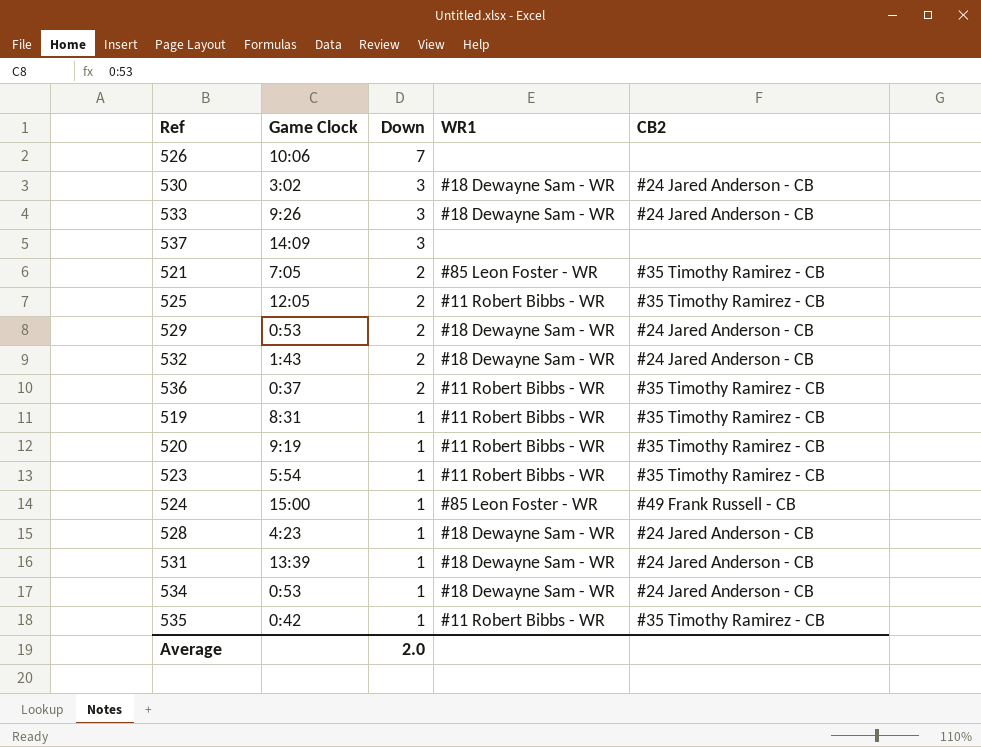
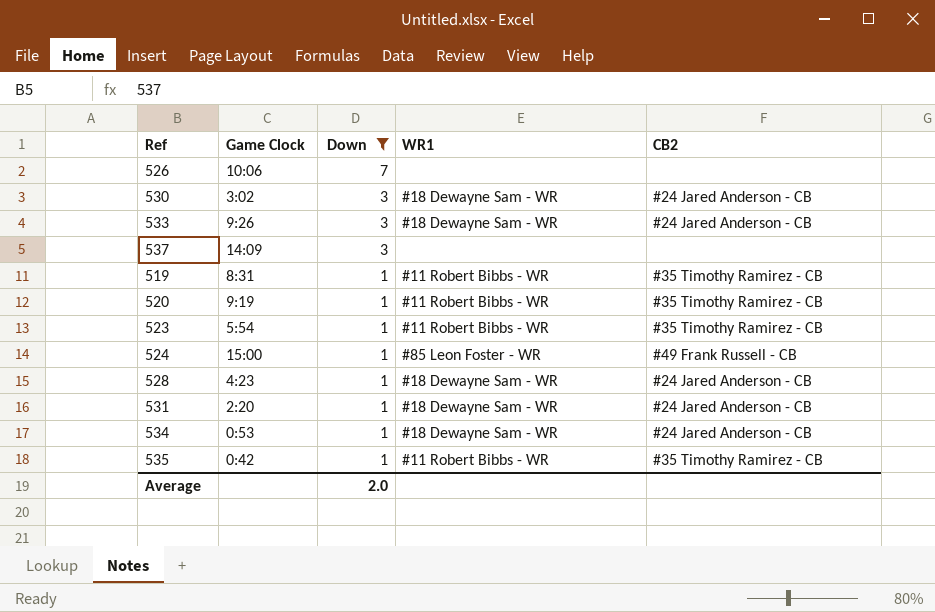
filter: none -> Down != 2
531 | Game Clock: 13:39 -> 2:20

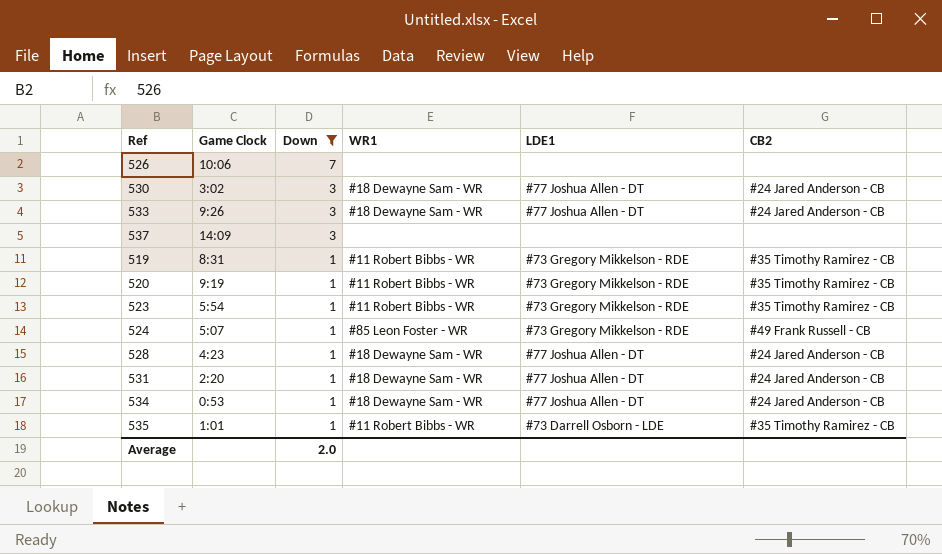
column LDE1 | position: none -> 5
524 | Game Clock: 15:00 -> 5:07
535 | Game Clock: 0:42 -> 1:01

